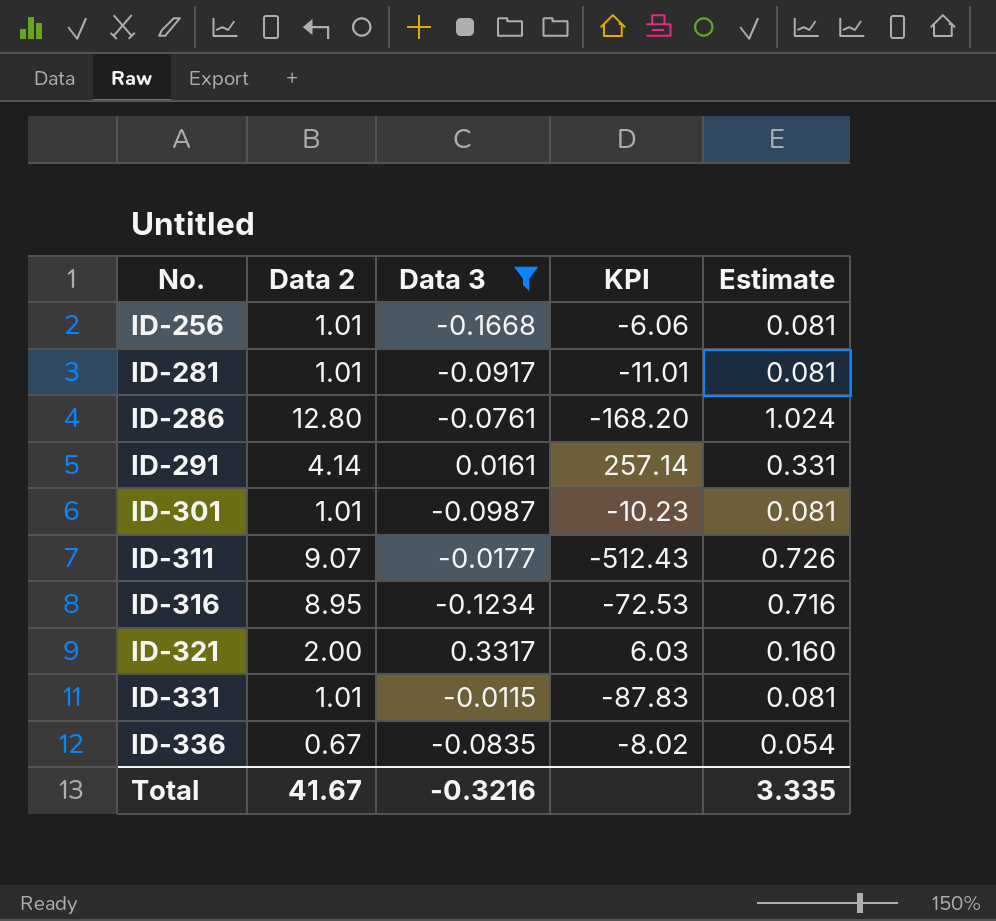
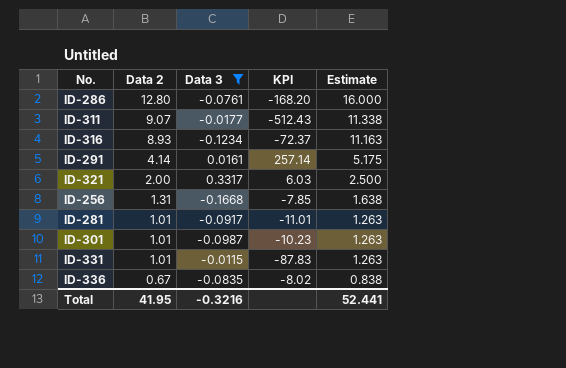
row order: No. ascending -> Data 2 descending
column Estimate | formula: [Data 2] * 0.08 -> [Data 2] * 1.25
ID-316 | Data 2: 8.95 -> 8.93
ID-316 | KPI: -72.53 -> -72.37
ID-256 | Data 2: 1.01 -> 1.31
ID-256 | KPI: -6.06 -> -7.85
Total | Data 2: 41.67 -> 41.95
Total | Estimate: 3.335 -> 52.441

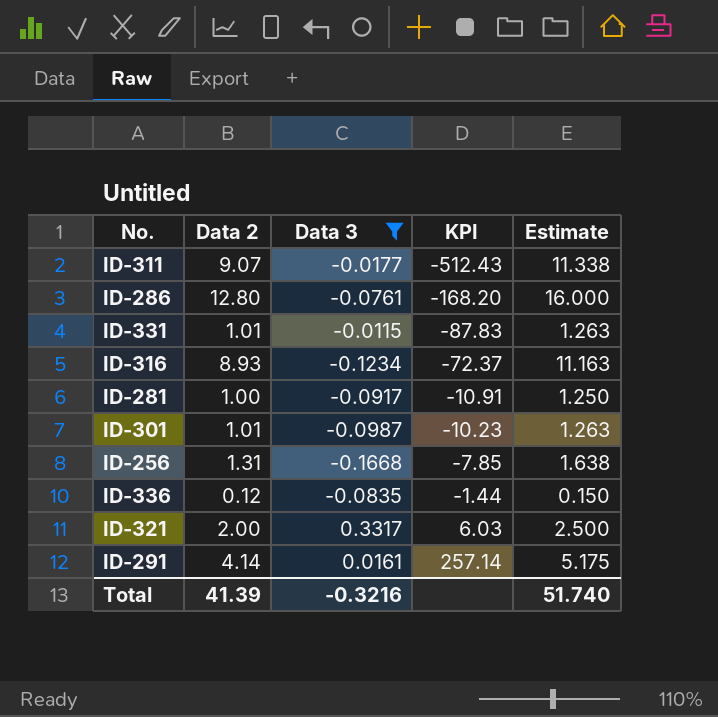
row order: Data 2 descending -> KPI ascending
ID-281 | Data 2: 1.01 -> 1.00
ID-281 | KPI: -11.01 -> -10.91
ID-281 | Estimate: 1.263 -> 1.250
ID-336 | Data 2: 0.67 -> 0.12
ID-336 | KPI: -8.02 -> -1.44
ID-336 | Estimate: 0.838 -> 0.150
Total | Data 2: 41.95 -> 41.39
Total | Estimate: 52.441 -> 51.740

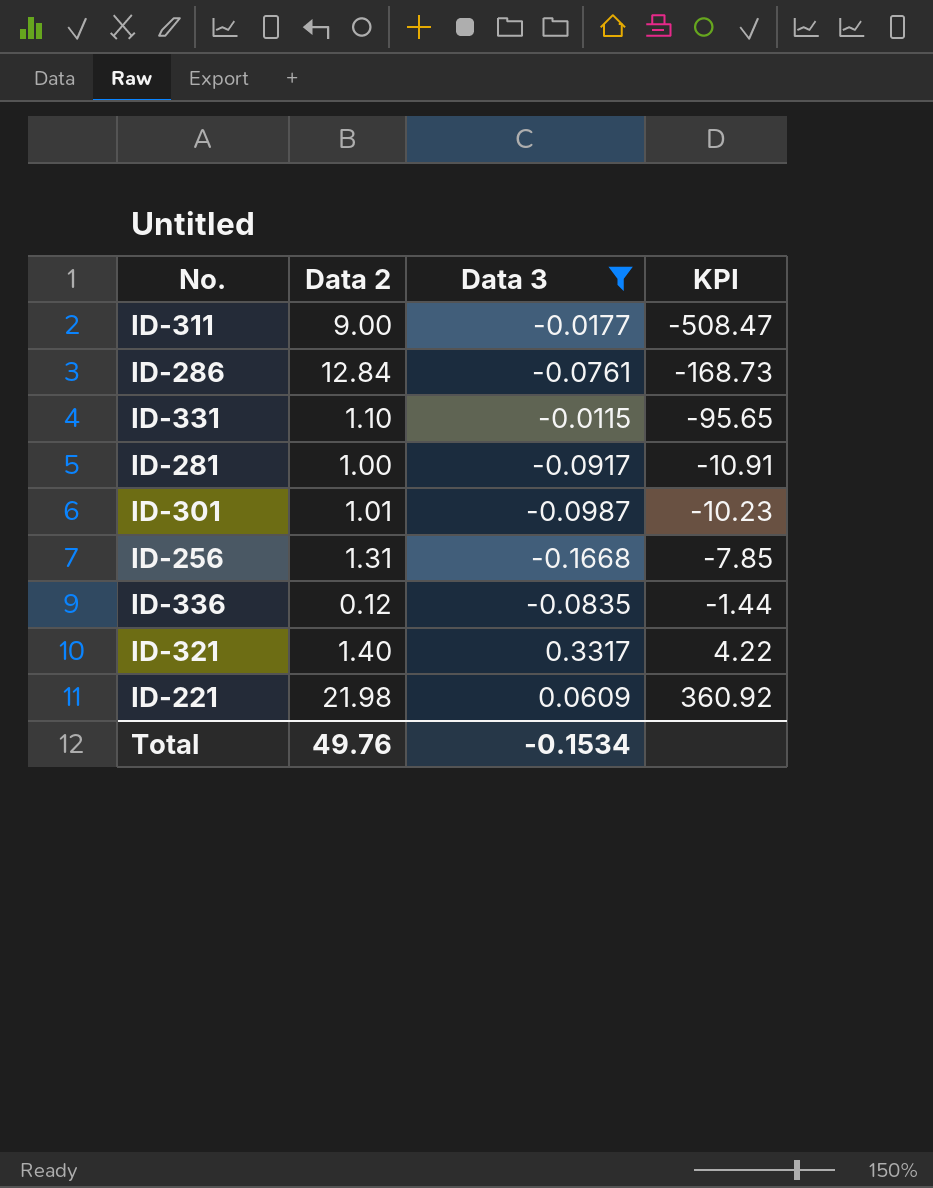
column Estimate | formula: [Data 2] * 1.25 -> none
row ID-316: 8.93 | -0.1234 | -72.37 | 11.163 -> none
row ID-291: 4.14 | 0.0161 | 257.14 | 5.175 -> none
ID-311 | Data 2: 9.07 -> 9.00
ID-311 | KPI: -512.43 -> -508.47
ID-286 | Data 2: 12.80 -> 12.84
ID-286 | KPI: -168.20 -> -168.73
ID-331 | Data 2: 1.01 -> 1.10
ID-331 | KPI: -87.83 -> -95.65
ID-321 | Data 2: 2.00 -> 1.40
ID-321 | KPI: 6.03 -> 4.22
row ID-221: none -> 21.98 | 0.0609 | 360.92
Total | Data 2: 41.39 -> 49.76
Total | Data 3: -0.3216 -> -0.1534

